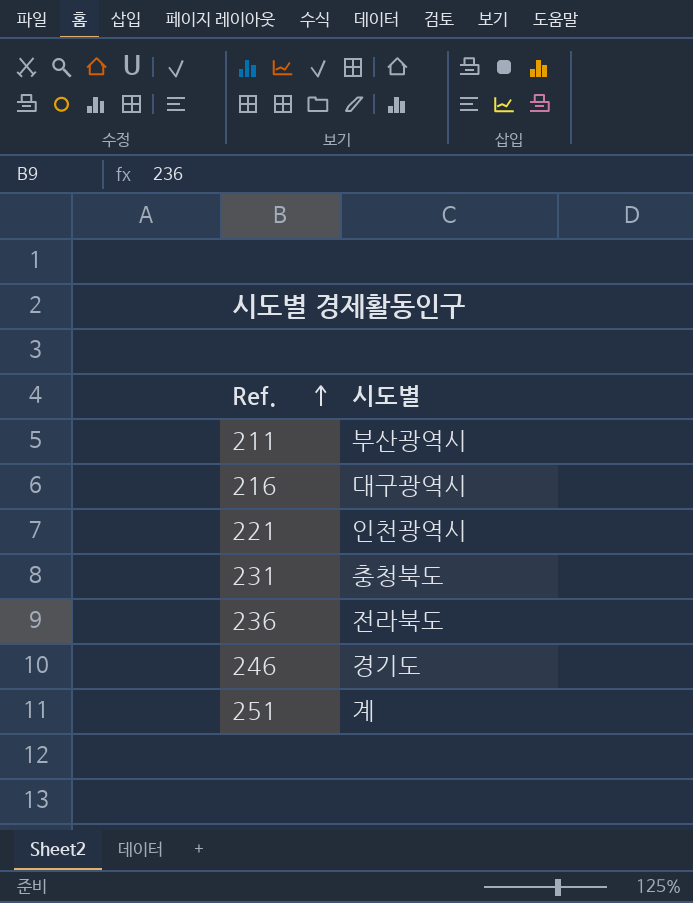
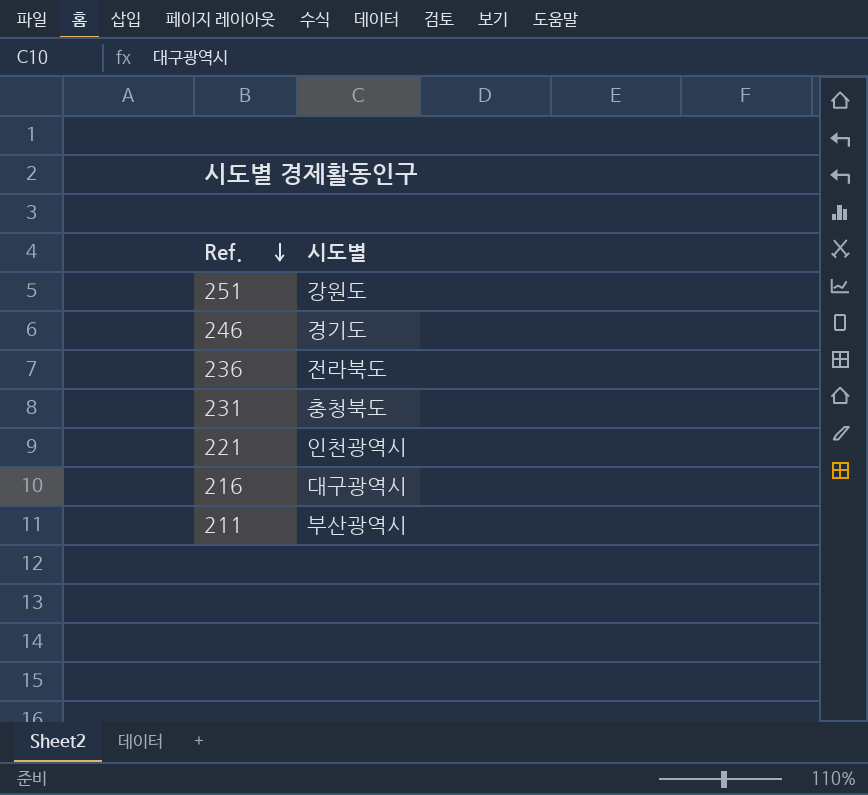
row order: Ref. ascending -> Ref. descending
251 | 시도별: 계 -> 강원도

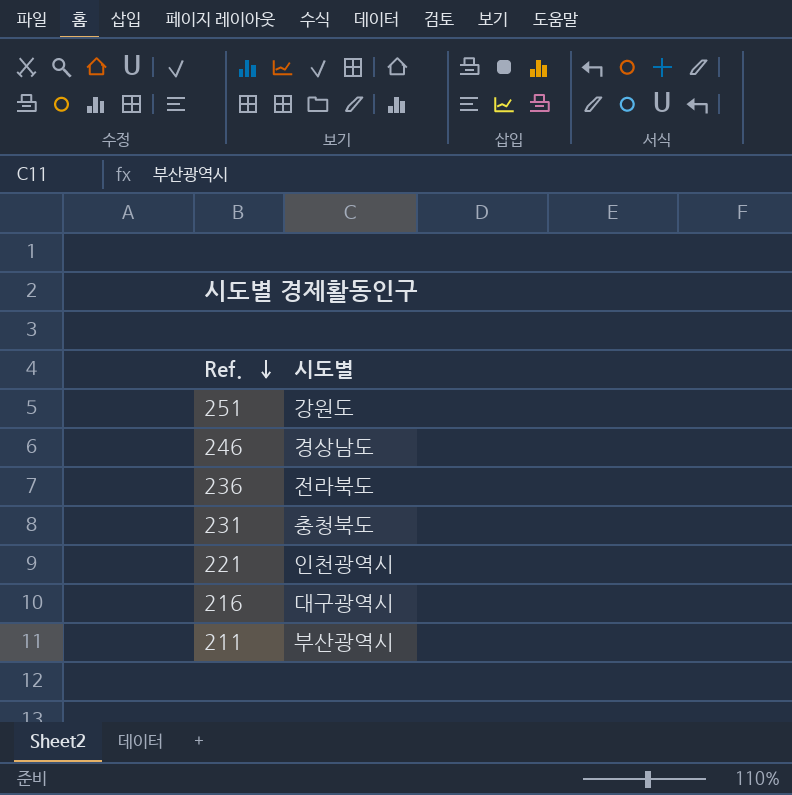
246 | 시도별: 경기도 -> 경상남도

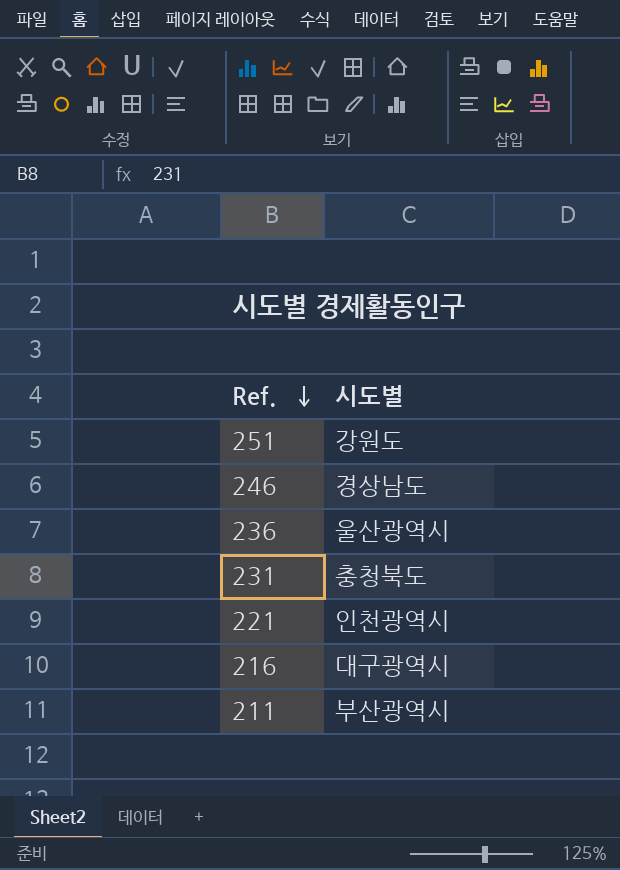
236 | 시도별: 전라북도 -> 울산광역시

